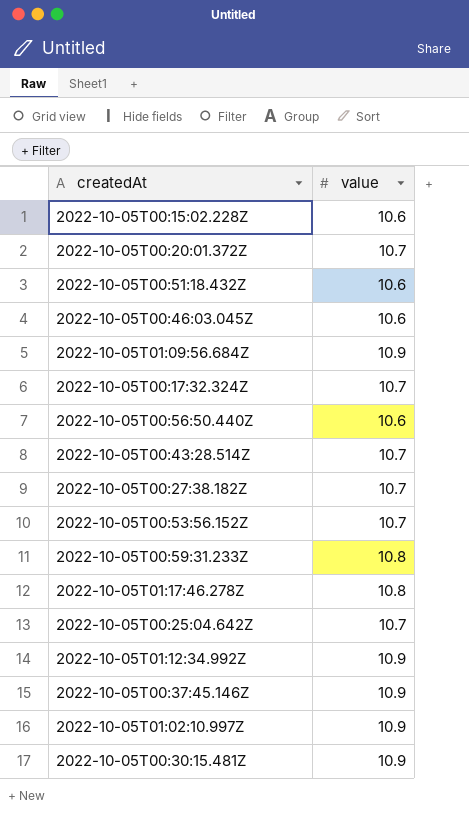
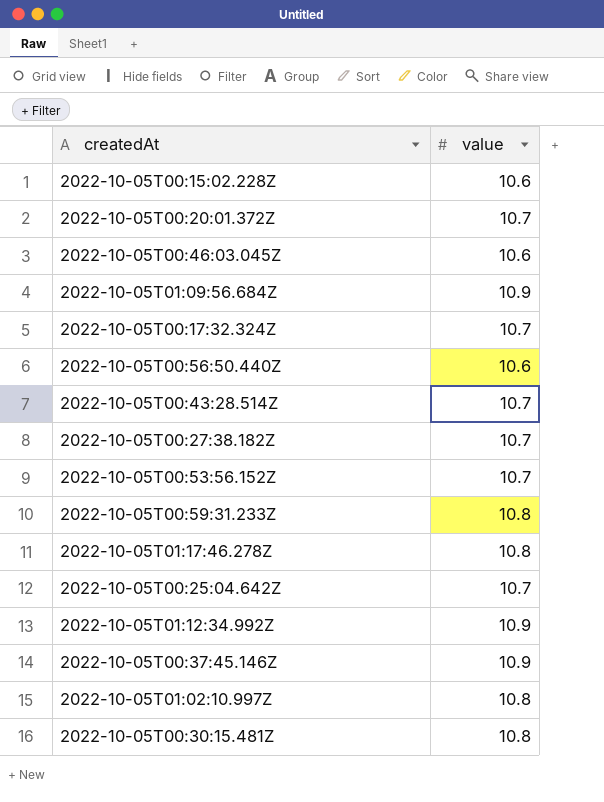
row 2022-10-05T00:51:18.432Z: 10.6 -> none
2022-10-05T01:02:10.997Z | value: 10.9 -> 10.8
2022-10-05T00:30:15.481Z | value: 10.9 -> 10.8

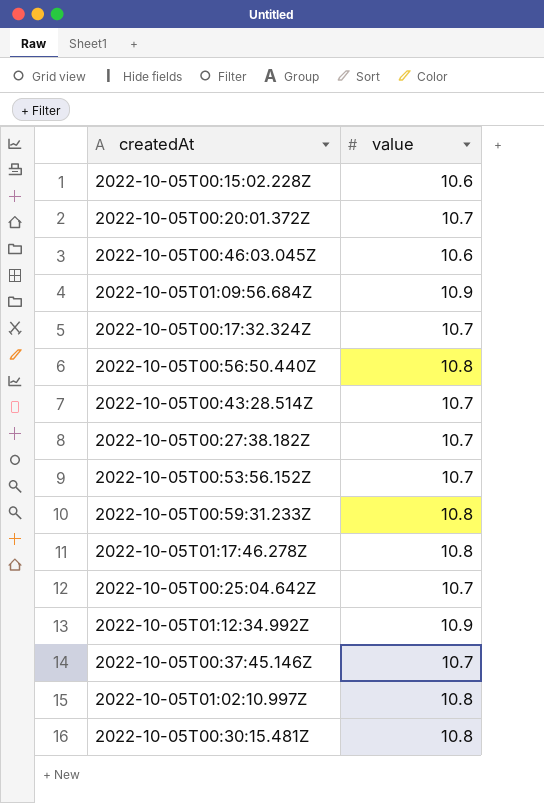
2022-10-05T00:56:50.440Z | value: 10.6 -> 10.8
2022-10-05T00:37:45.146Z | value: 10.9 -> 10.7

